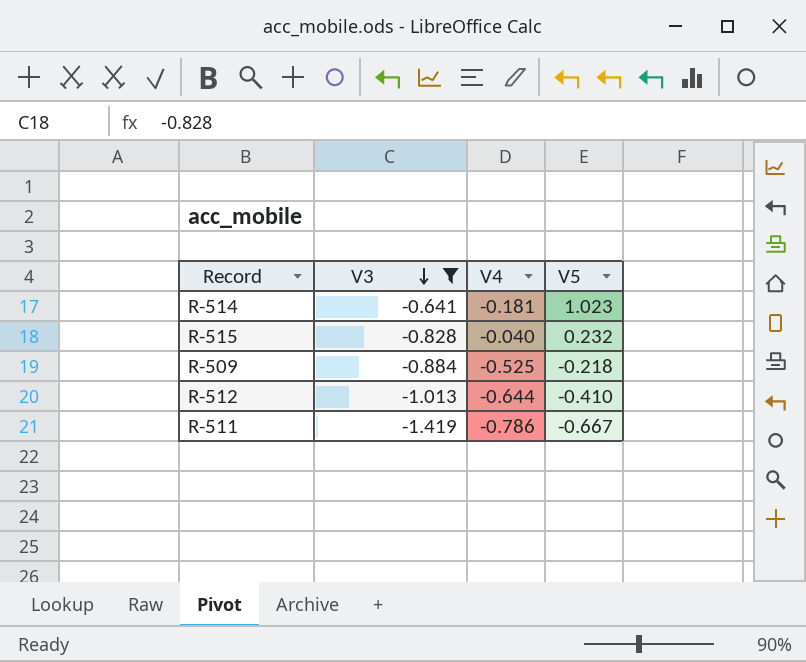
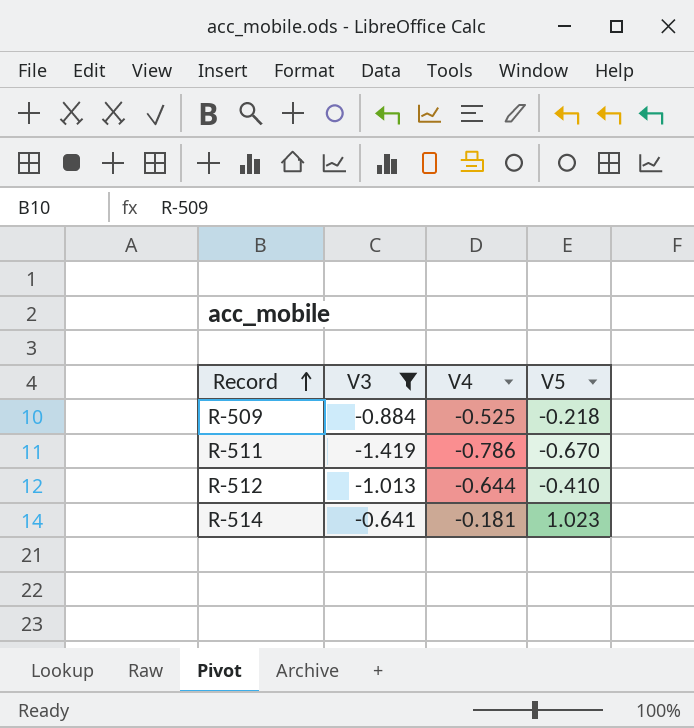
row order: V3 descending -> Record ascending
row R-515: -0.828 | -0.040 | 0.232 -> none
R-511 | V5: -0.667 -> -0.670

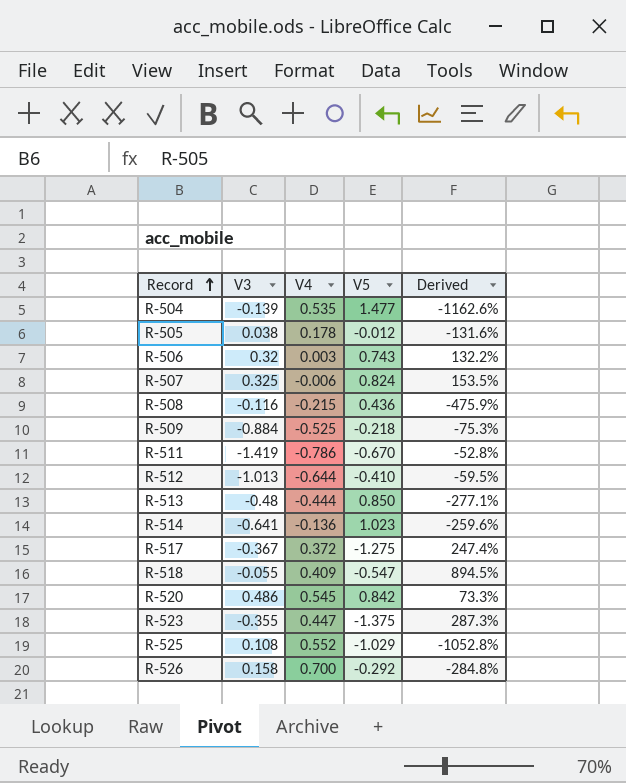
filter: V3 <= -0.641 -> none
column Derived | formula: none -> ([V5] - [V3]) / [V3]
R-514 | V4: -0.181 -> -0.136

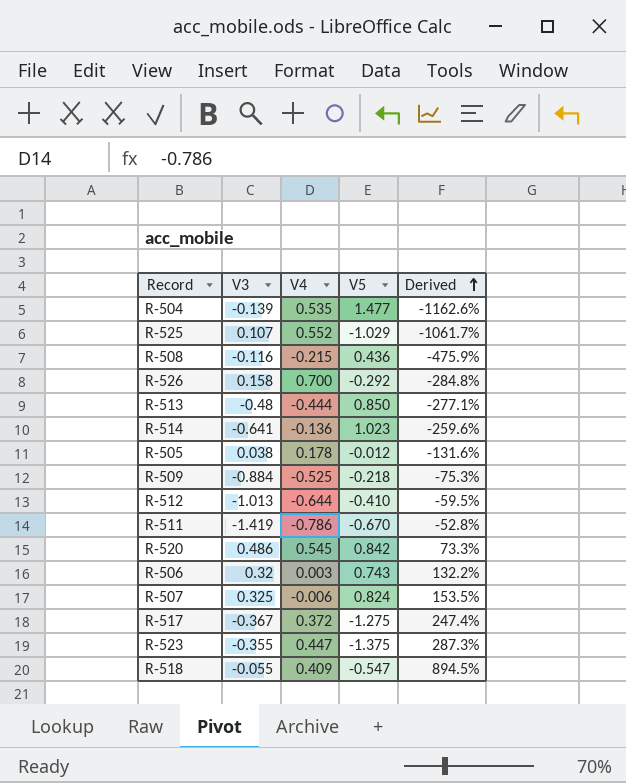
row order: Record ascending -> Derived ascending
R-525 | V3: 0.108 -> 0.107
R-525 | Derived: -1052.8% -> -1061.7%

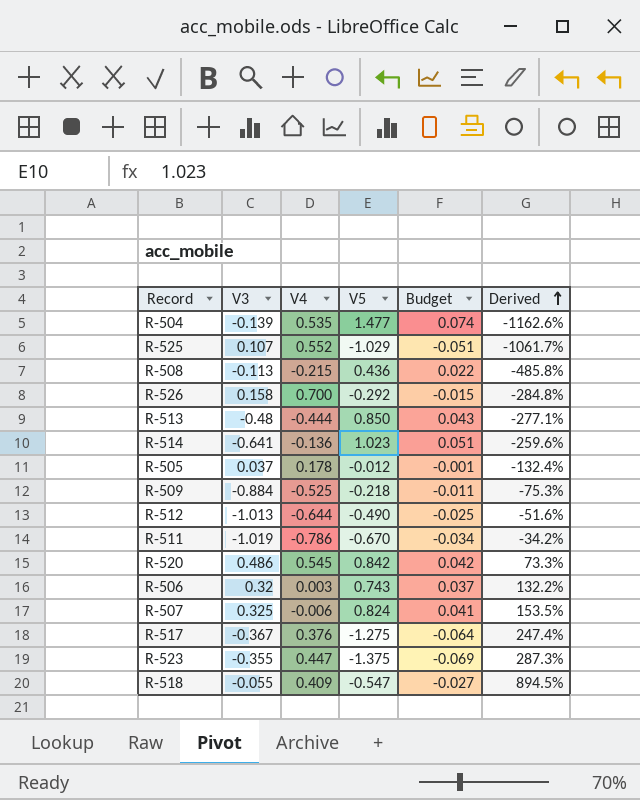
column Budget | formula: none -> [V5] * 0.05
R-508 | V3: -0.116 -> -0.113
R-508 | Derived: -475.9% -> -485.8%
R-505 | V3: 0.038 -> 0.037
R-505 | Derived: -131.6% -> -132.4%
R-512 | V5: -0.410 -> -0.490
R-512 | Derived: -59.5% -> -51.6%
R-511 | V3: -1.419 -> -1.019
R-511 | Derived: -52.8% -> -34.2%
R-517 | V4: 0.372 -> 0.376

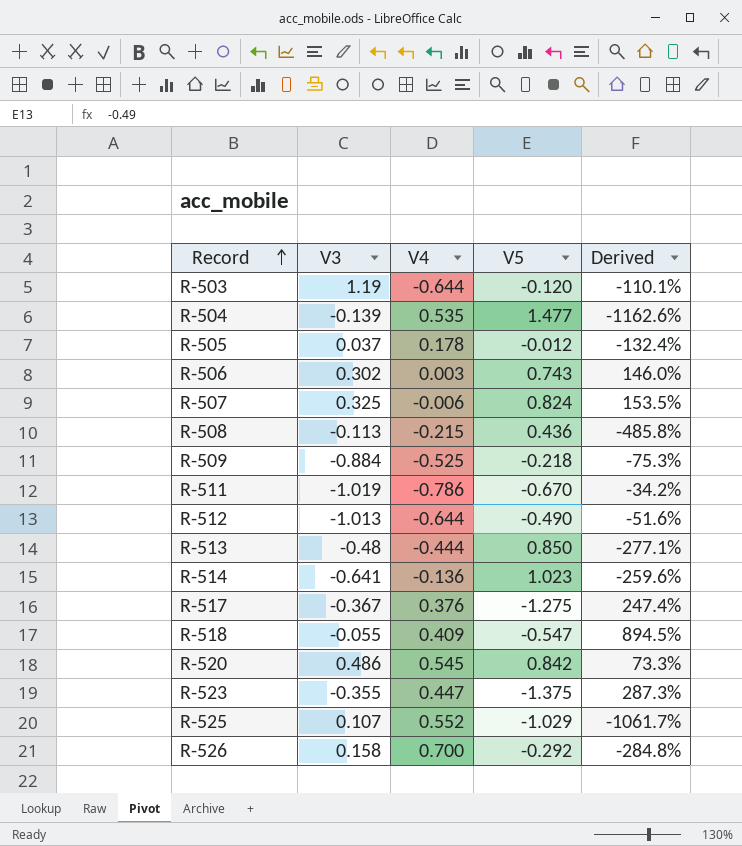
row order: Derived ascending -> Record ascending
column Budget | formula: [V5] * 0.05 -> none
row R-503: none -> 1.19 | -0.644 | -0.120 | -110.1%
R-506 | V3: 0.32 -> 0.302
R-506 | Derived: 132.2% -> 146.0%

